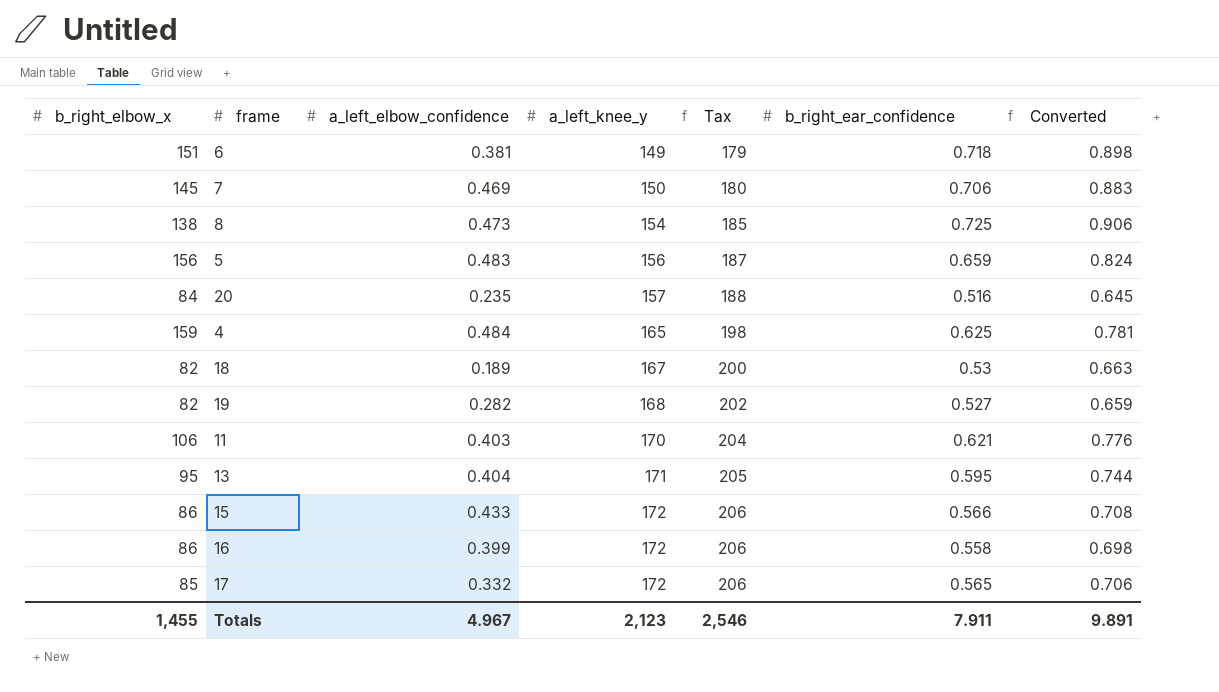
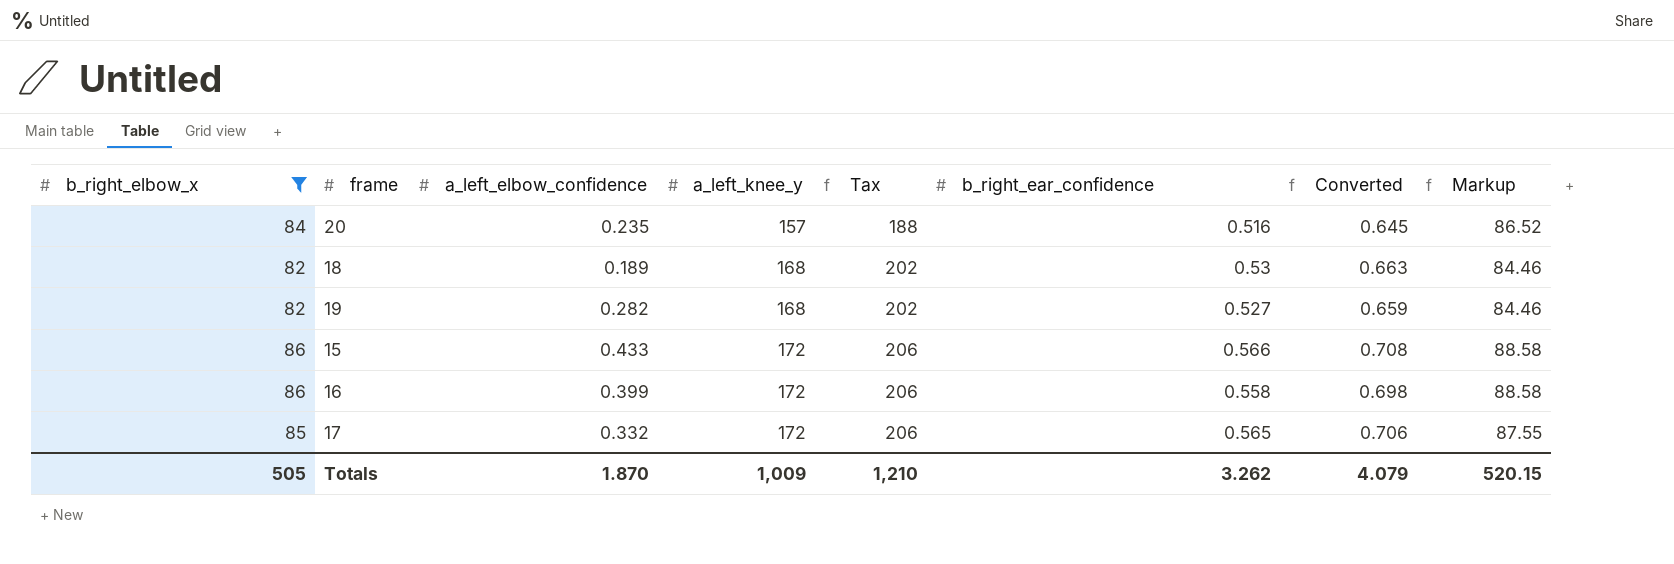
filter: none -> b_right_elbow_x <= 86
column Markup | formula: none -> [b_right_elbow_x] * 1.03
18 | a_left_knee_y: 167 -> 168
18 | Tax: 200 -> 202
Totals | b_right_elbow_x: 1,455 -> 505
Totals | a_left_elbow_confidence: 4.967 -> 1.870
Totals | a_left_knee_y: 2,123 -> 1,009
Totals | Tax: 2,546 -> 1,210
Totals | b_right_ear_confidence: 7.911 -> 3.262
Totals | Converted: 9.891 -> 4.079

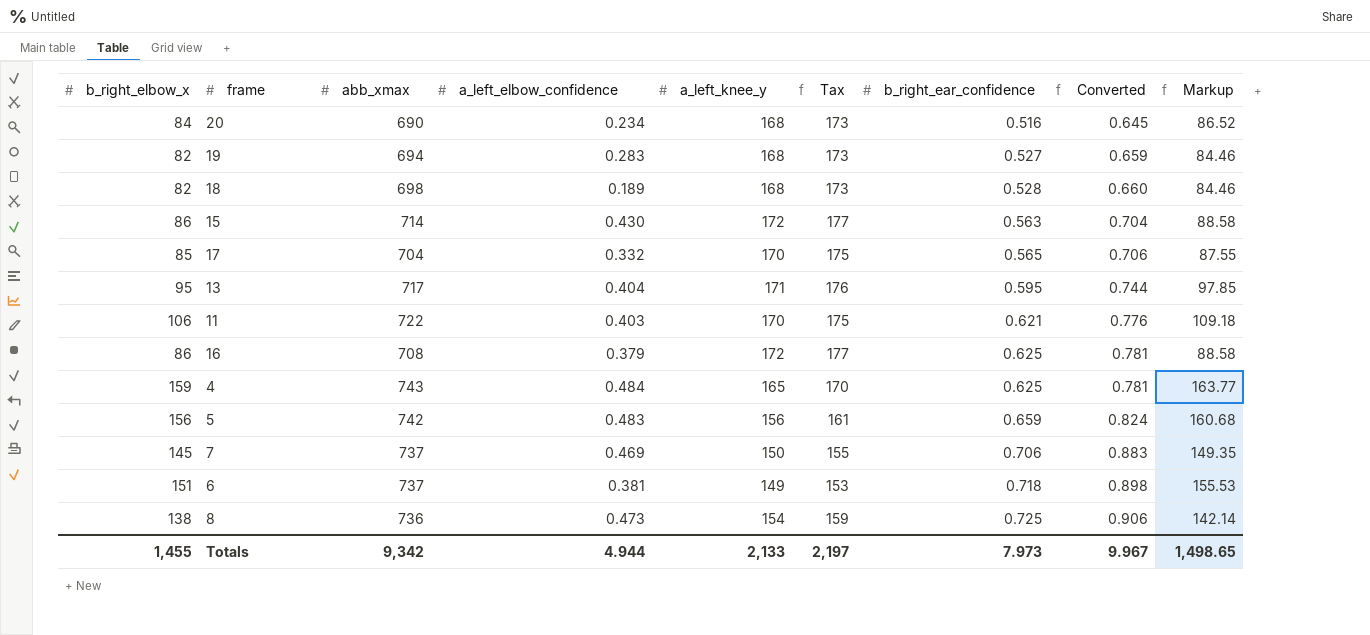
filter: b_right_elbow_x <= 86 -> none
row order: a_left_knee_y ascending -> b_right_ear_confidence ascending
column abb_xmax | position: none -> 3
column Tax | formula: [a_left_knee_y] * 1.2 -> [a_left_knee_y] * 1.03
20 | a_left_elbow_confidence: 0.235 -> 0.234
20 | a_left_knee_y: 157 -> 168
19 | a_left_elbow_confidence: 0.282 -> 0.283
18 | b_right_ear_confidence: 0.53 -> 0.528
18 | Converted: 0.663 -> 0.660
15 | a_left_elbow_confidence: 0.433 -> 0.430
15 | b_right_ear_confidence: 0.566 -> 0.563
15 | Converted: 0.708 -> 0.704
17 | a_left_knee_y: 172 -> 170
16 | a_left_elbow_confidence: 0.399 -> 0.379
16 | b_right_ear_confidence: 0.558 -> 0.625
16 | Converted: 0.698 -> 0.781
Totals | b_right_elbow_x: 505 -> 1,455
Totals | a_left_elbow_confidence: 1.870 -> 4.944
Totals | a_left_knee_y: 1,009 -> 2,133
Totals | Tax: 1,210 -> 2,197
Totals | b_right_ear_confidence: 3.262 -> 7.973
Totals | Converted: 4.079 -> 9.967
Totals | Markup: 520.15 -> 1,498.65

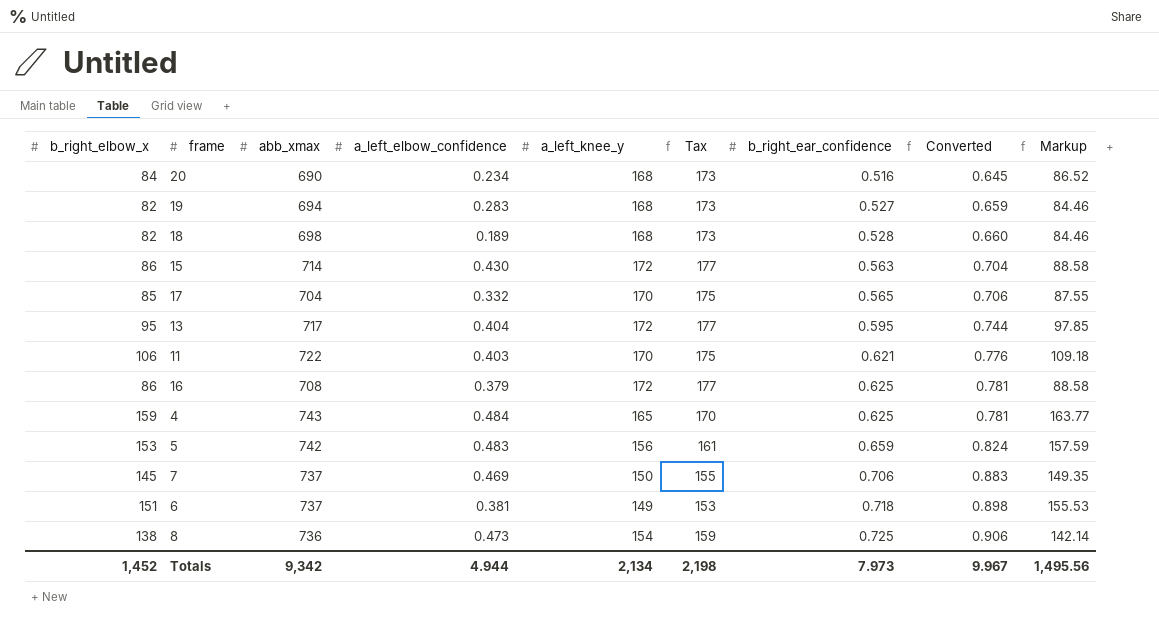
13 | a_left_knee_y: 171 -> 172
13 | Tax: 176 -> 177
5 | b_right_elbow_x: 156 -> 153
5 | Markup: 160.68 -> 157.59
Totals | b_right_elbow_x: 1,455 -> 1,452
Totals | a_left_knee_y: 2,133 -> 2,134
Totals | Tax: 2,197 -> 2,198
Totals | Markup: 1,498.65 -> 1,495.56

